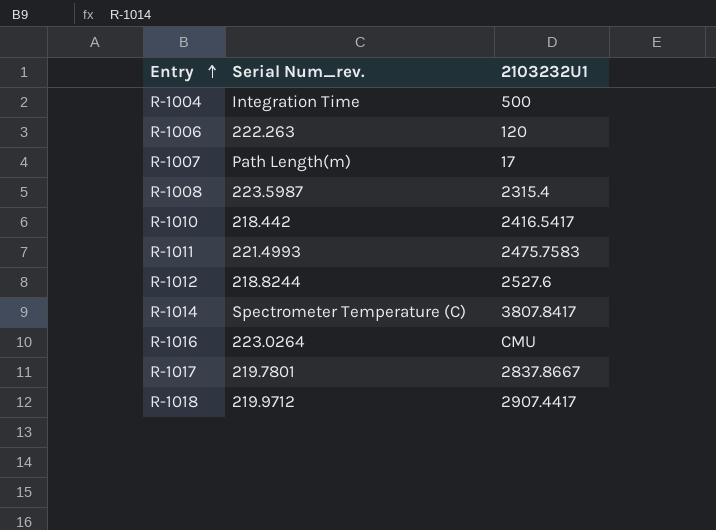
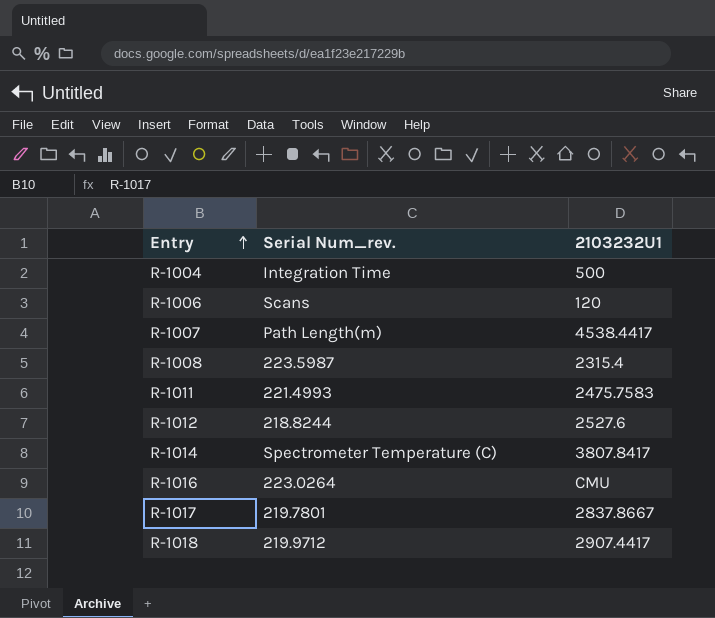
row R-1010: 218.442 | 2416.5417 -> none
R-1006 | Serial Num_rev.: 222.263 -> Scans
R-1007 | 2103232U1: 17 -> 4538.4417

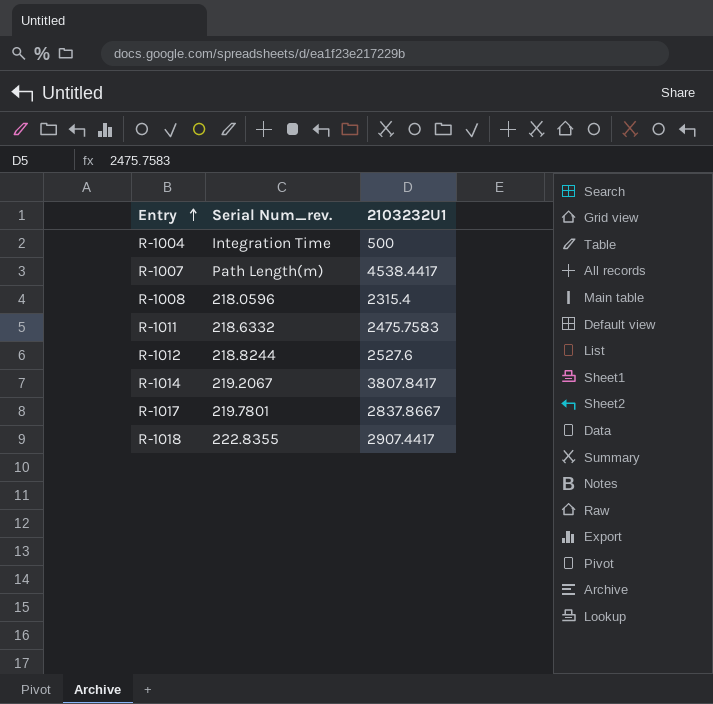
row R-1006: Scans | 120 -> none
row R-1016: 223.0264 | CMU -> none
R-1008 | Serial Num_rev.: 223.5987 -> 218.0596
R-1011 | Serial Num_rev.: 221.4993 -> 218.6332
R-1014 | Serial Num_rev.: Spectrometer Temperature (C) -> 219.2067
R-1018 | Serial Num_rev.: 219.9712 -> 222.8355

